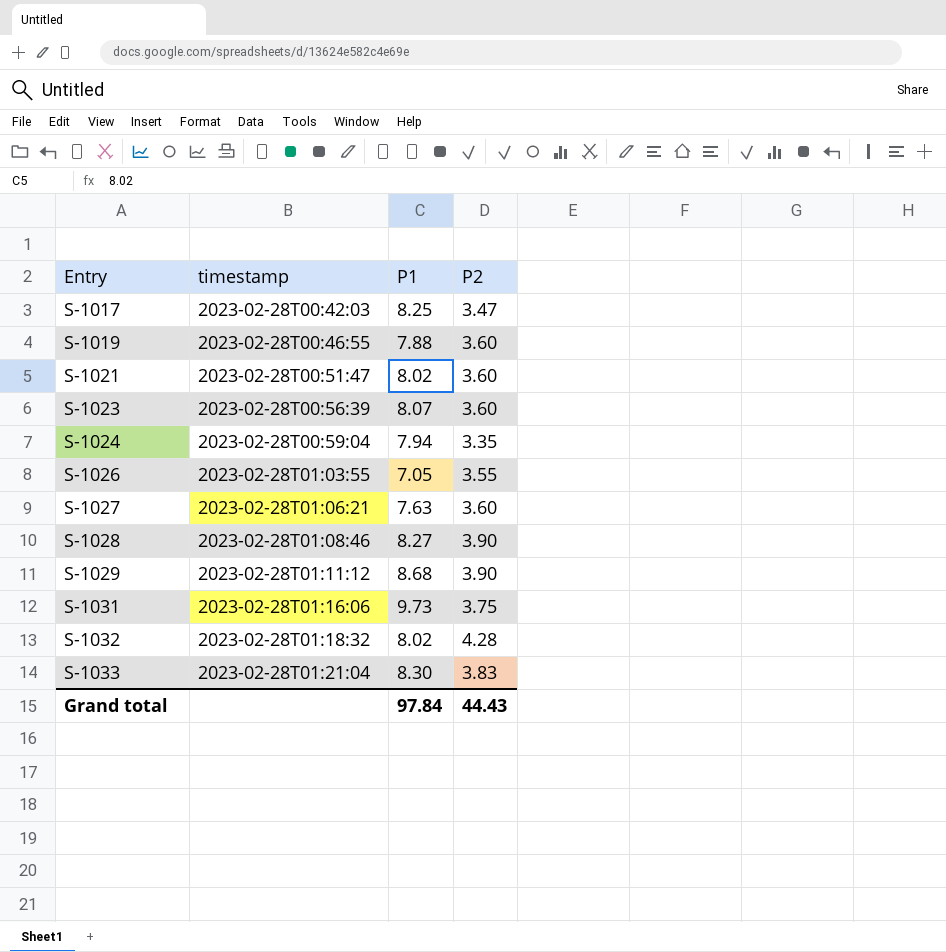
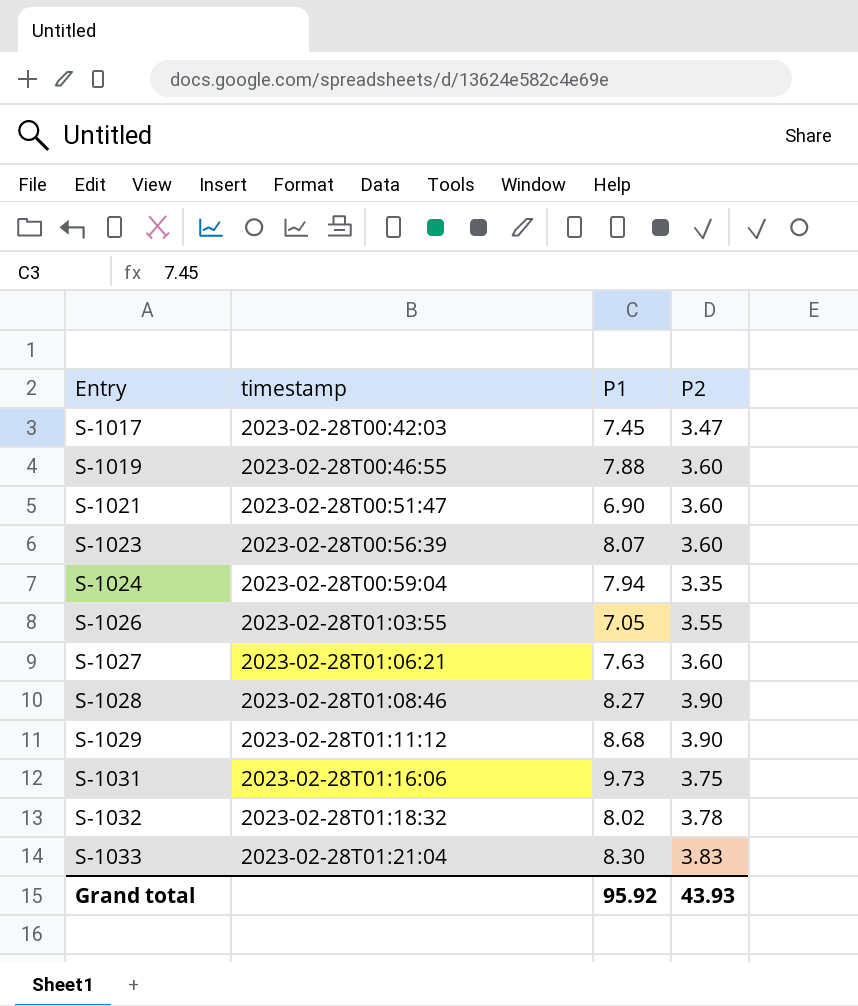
S-1017 | P1: 8.25 -> 7.45
S-1021 | P1: 8.02 -> 6.90
S-1032 | P2: 4.28 -> 3.78
Grand total | P1: 97.84 -> 95.92
Grand total | P2: 44.43 -> 43.93

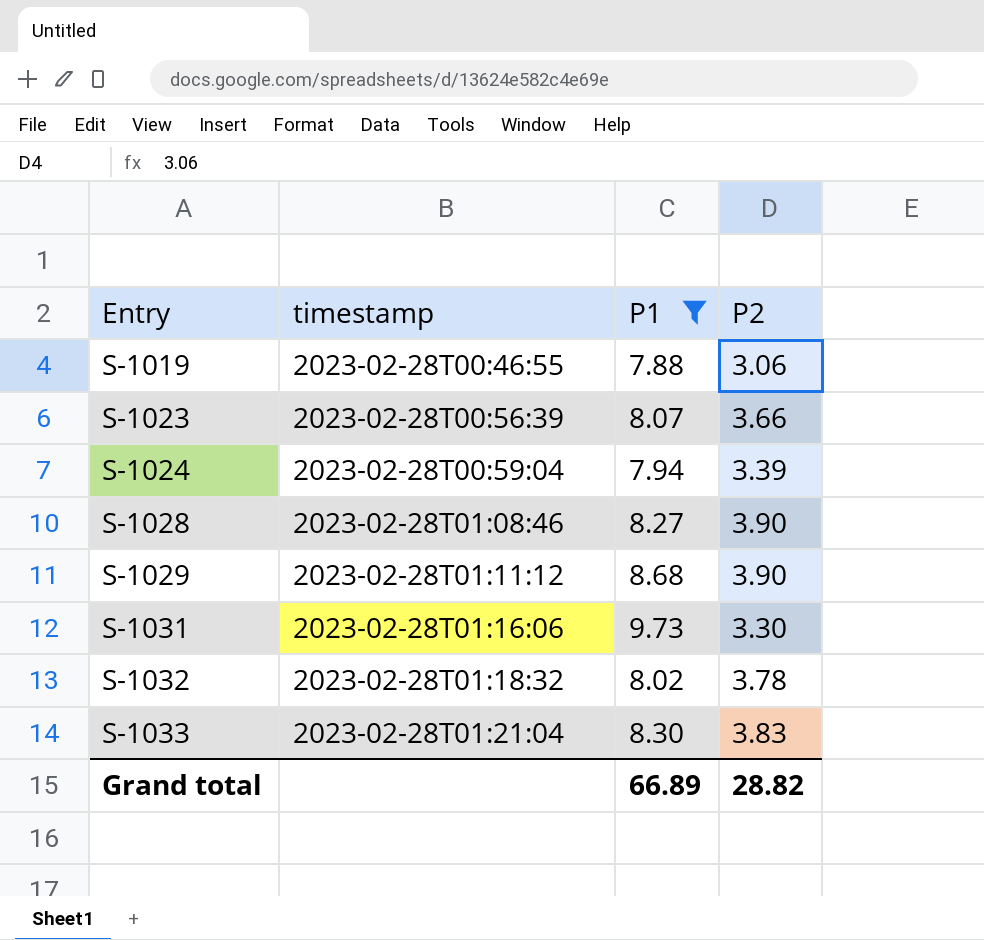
filter: none -> P1 >= 7.88
S-1019 | P2: 3.60 -> 3.06
S-1023 | P2: 3.60 -> 3.66
S-1024 | P2: 3.35 -> 3.39
S-1031 | P2: 3.75 -> 3.30
Grand total | P1: 95.92 -> 66.89
Grand total | P2: 43.93 -> 28.82

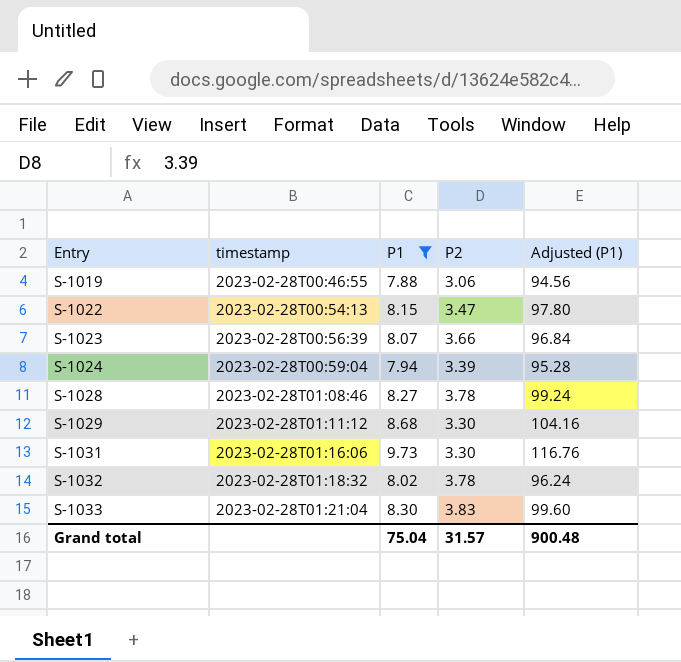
column Adjusted (P1) | formula: none -> [P1] * 12
row S-1022: none -> 2023-02-28T00:54:13 | 8.15 | 3.47 | 97.80
S-1028 | P2: 3.90 -> 3.78
S-1029 | P2: 3.90 -> 3.30
Grand total | P1: 66.89 -> 75.04
Grand total | P2: 28.82 -> 31.57

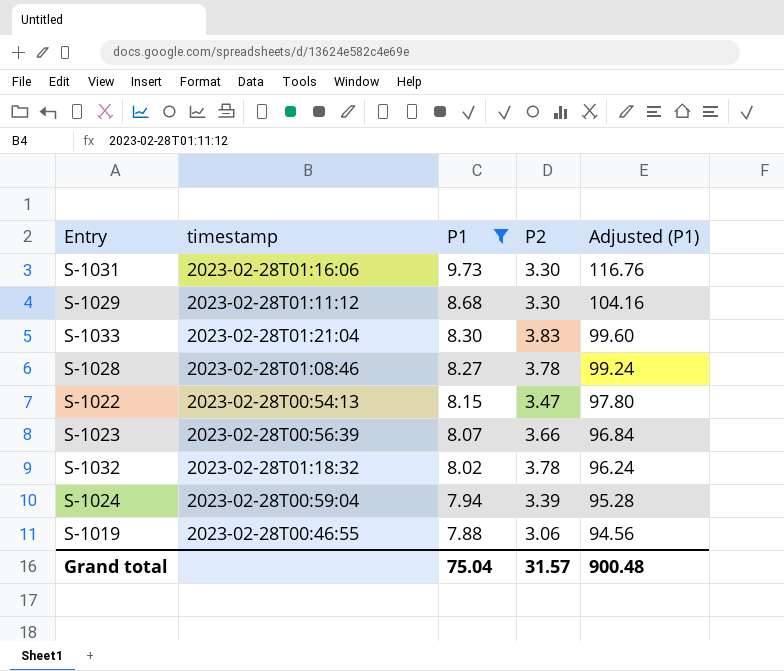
row order: Entry ascending -> P1 descending

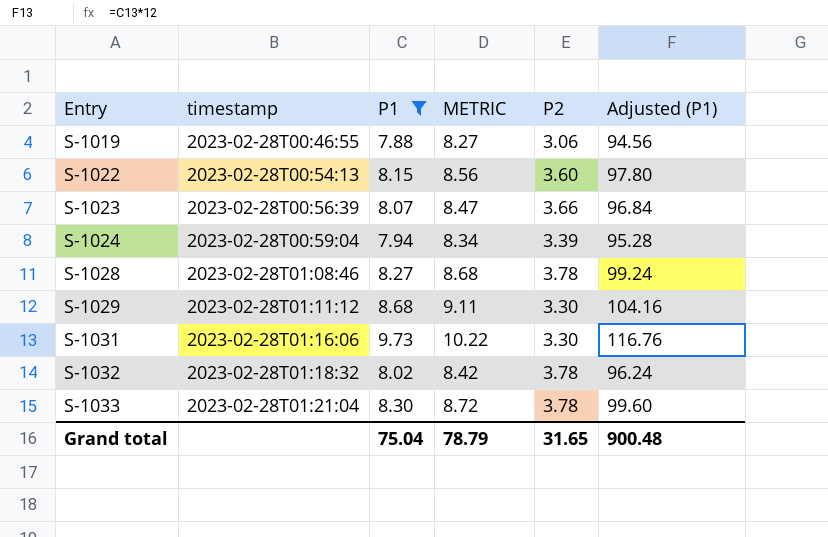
row order: P1 descending -> Entry ascending
column METRIC | formula: none -> [P1] * 1.05
S-1022 | P2: 3.47 -> 3.60
S-1033 | P2: 3.83 -> 3.78
Grand total | P2: 31.57 -> 31.65

